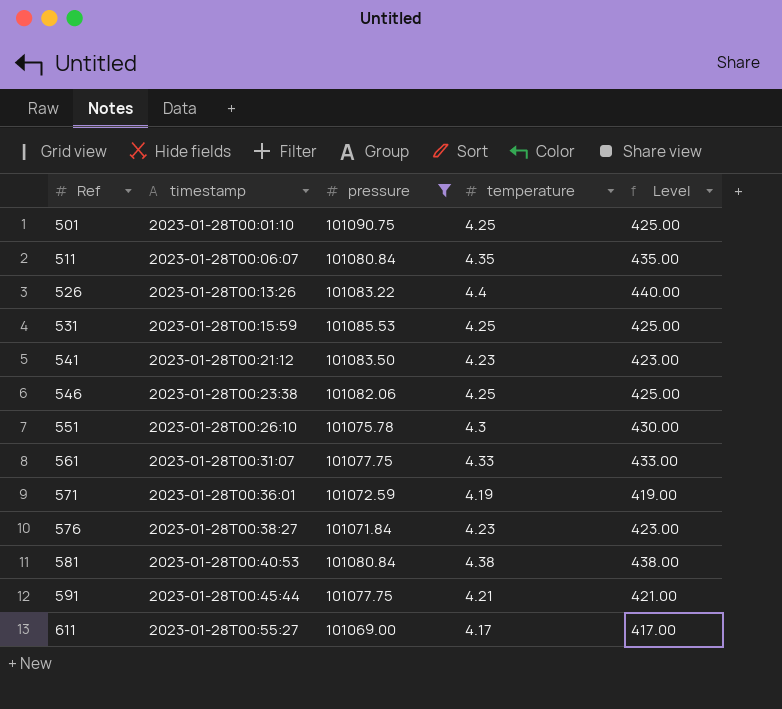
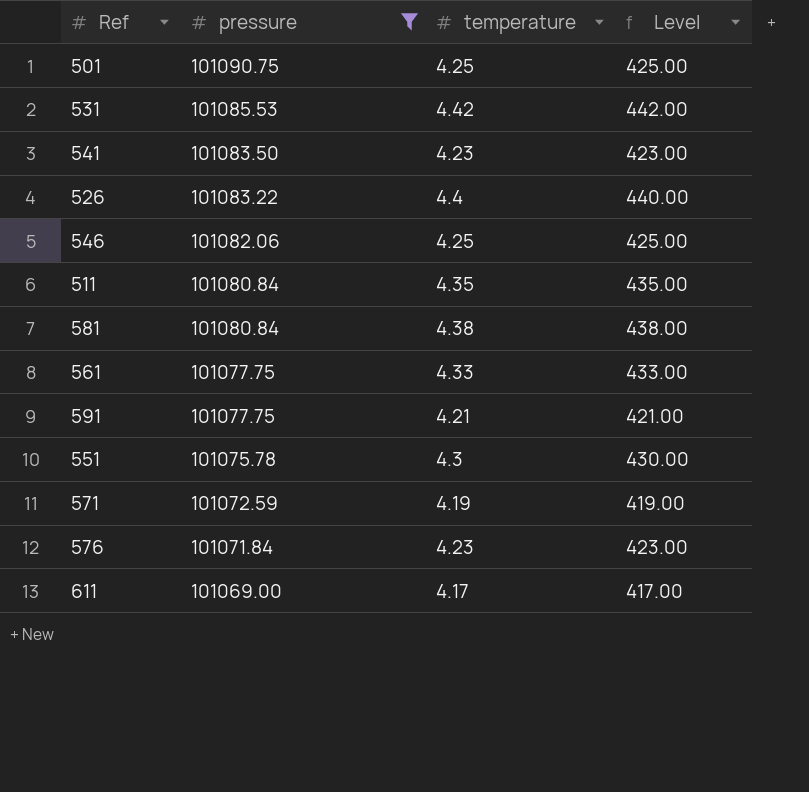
row order: Ref ascending -> pressure descending
column timestamp | position: 2 -> none
531 | temperature: 4.25 -> 4.42
531 | Level: 425.00 -> 442.00

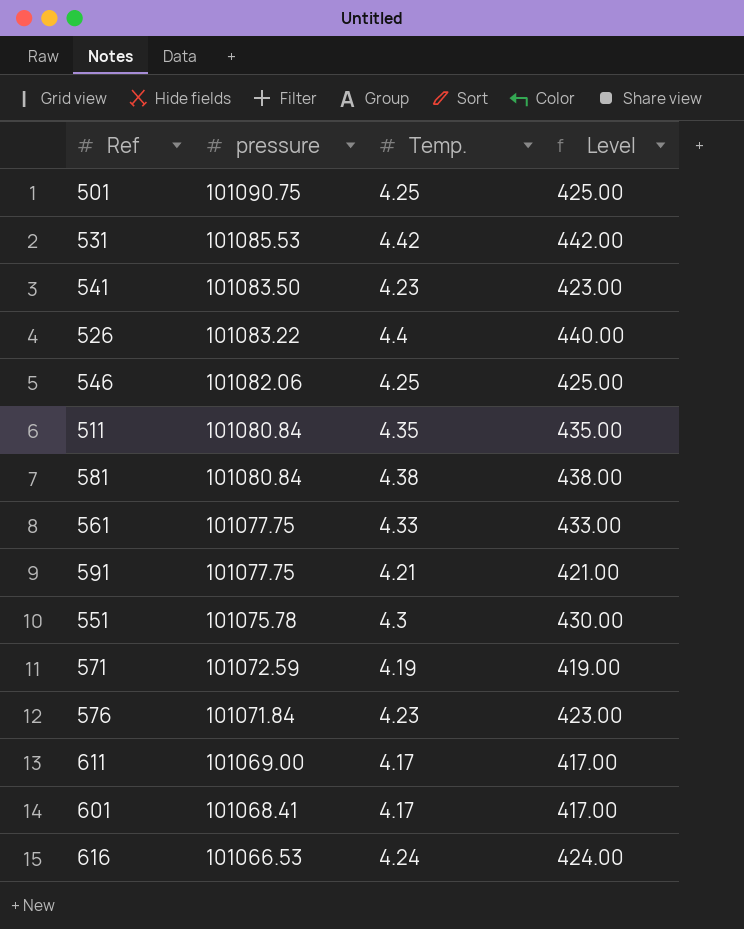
filter: pressure >= 101069.00 -> none
column name: temperature -> Temp.

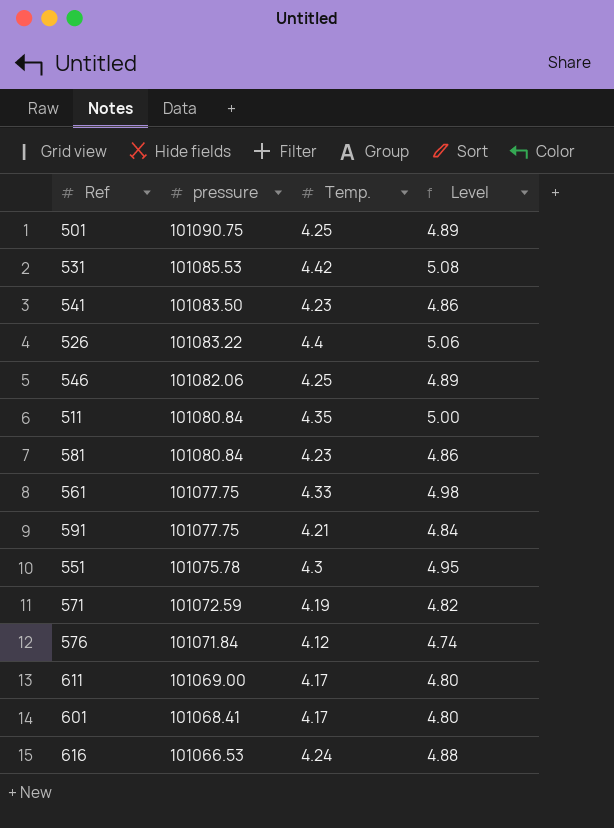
column Level | formula: [Temp.] * 100 -> [Temp.] * 1.15
581 | Temp.: 4.38 -> 4.23
576 | Temp.: 4.23 -> 4.12

